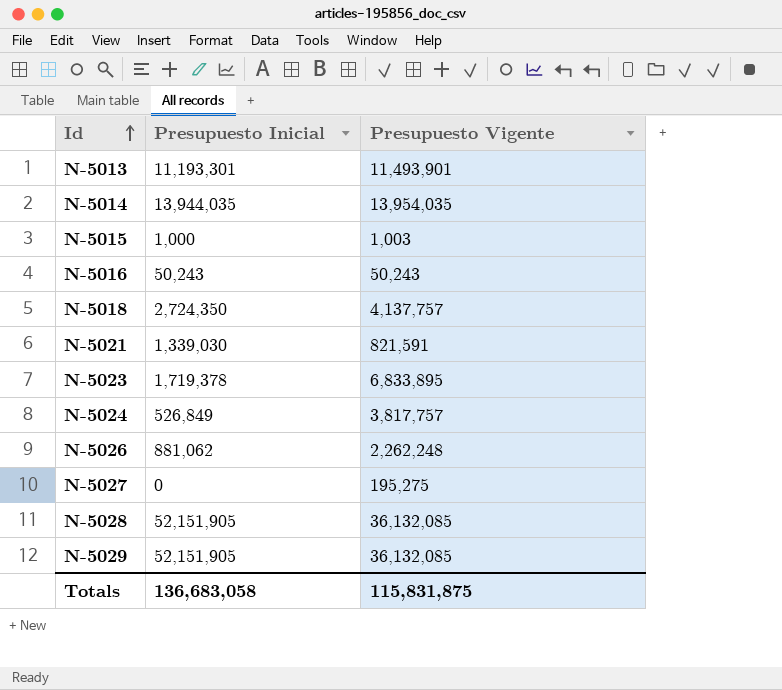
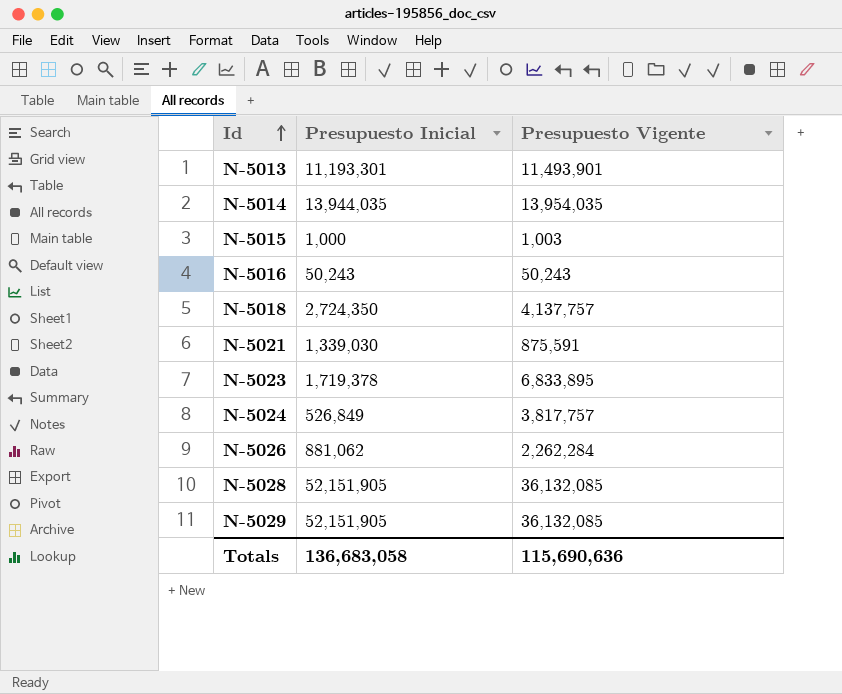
row N-5027: 0 | 195,275 -> none
N-5021 | Presupuesto Vigente: 821,591 -> 875,591
N-5026 | Presupuesto Vigente: 2,262,248 -> 2,262,284
Totals | Presupuesto Vigente: 115,831,875 -> 115,690,636

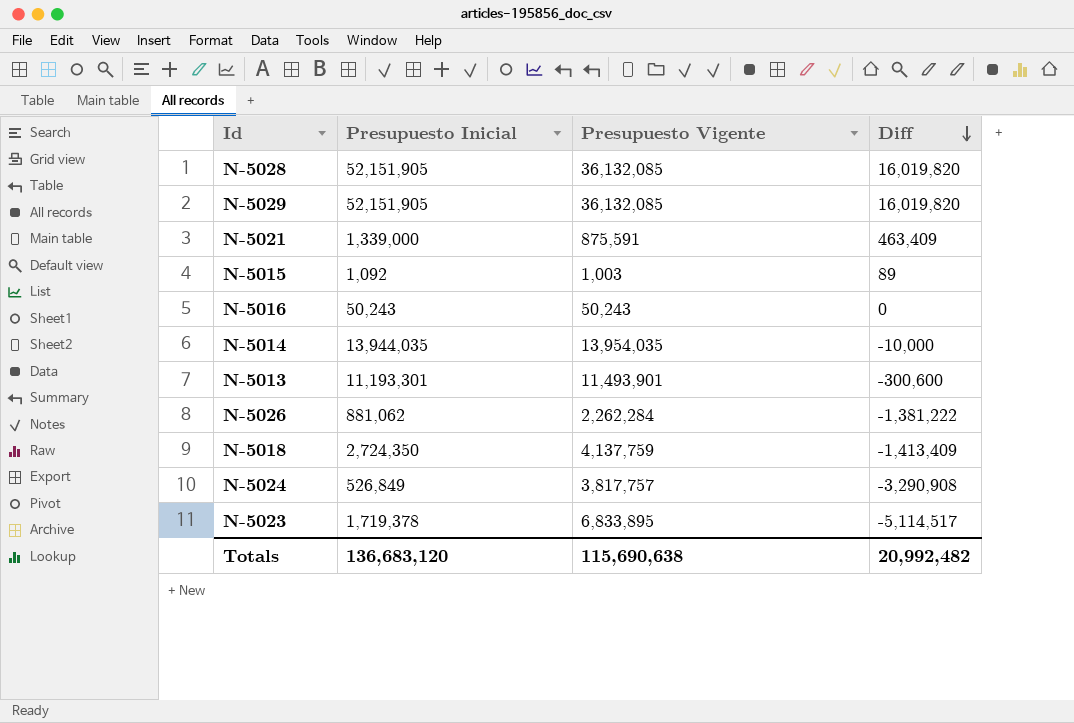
row order: Id ascending -> Diff descending
column Diff | formula: none -> [Presupuesto Inicial] - [Presupuesto Vigente]
N-5021 | Presupuesto Inicial: 1,339,030 -> 1,339,000
N-5015 | Presupuesto Inicial: 1,000 -> 1,092
N-5018 | Presupuesto Vigente: 4,137,757 -> 4,137,759
Totals | Presupuesto Inicial: 136,683,058 -> 136,683,120
Totals | Presupuesto Vigente: 115,690,636 -> 115,690,638

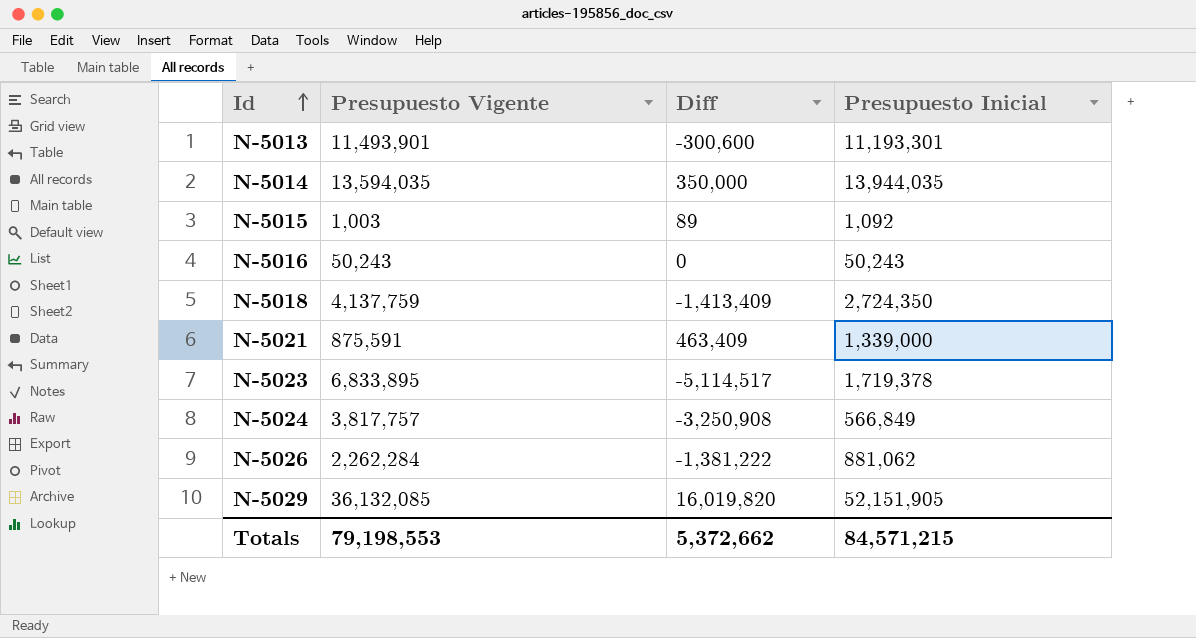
row order: Diff descending -> Id ascending
column Presupuesto Inicial | position: 2 -> 4
row N-5028: 52,151,905 | 36,132,085 | 16,019,820 -> none
N-5014 | Presupuesto Vigente: 13,954,035 -> 13,594,035
N-5014 | Diff: -10,000 -> 350,000
N-5024 | Diff: -3,290,908 -> -3,250,908
N-5024 | Presupuesto Inicial: 526,849 -> 566,849
Totals | Presupuesto Vigente: 115,690,638 -> 79,198,553
Totals | Diff: 20,992,482 -> 5,372,662
Totals | Presupuesto Inicial: 136,683,120 -> 84,571,215

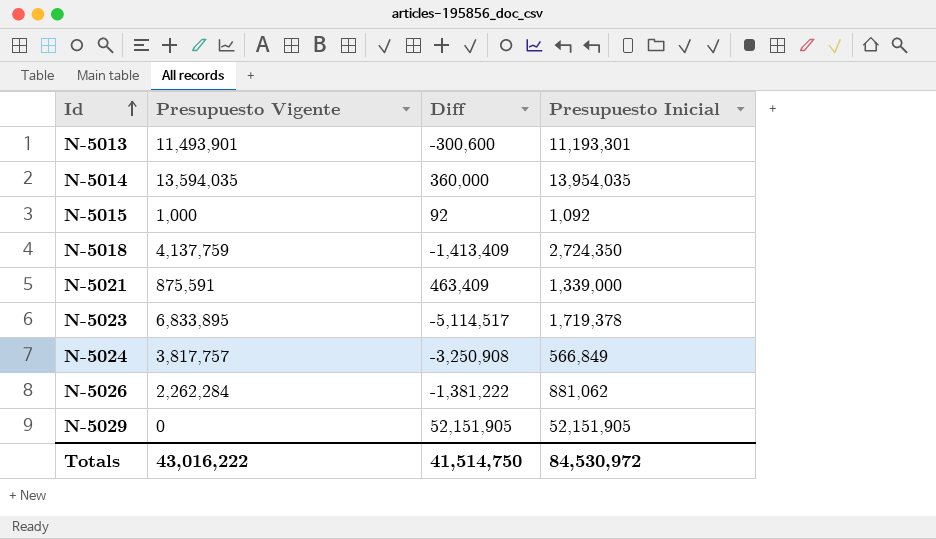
row N-5016: 50,243 | 0 | 50,243 -> none
N-5014 | Diff: 350,000 -> 360,000
N-5014 | Presupuesto Inicial: 13,944,035 -> 13,954,035
N-5015 | Presupuesto Vigente: 1,003 -> 1,000
N-5015 | Diff: 89 -> 92
N-5029 | Presupuesto Vigente: 36,132,085 -> 0
N-5029 | Diff: 16,019,820 -> 52,151,905
Totals | Presupuesto Vigente: 79,198,553 -> 43,016,222
Totals | Diff: 5,372,662 -> 41,514,750
Totals | Presupuesto Inicial: 84,571,215 -> 84,530,972

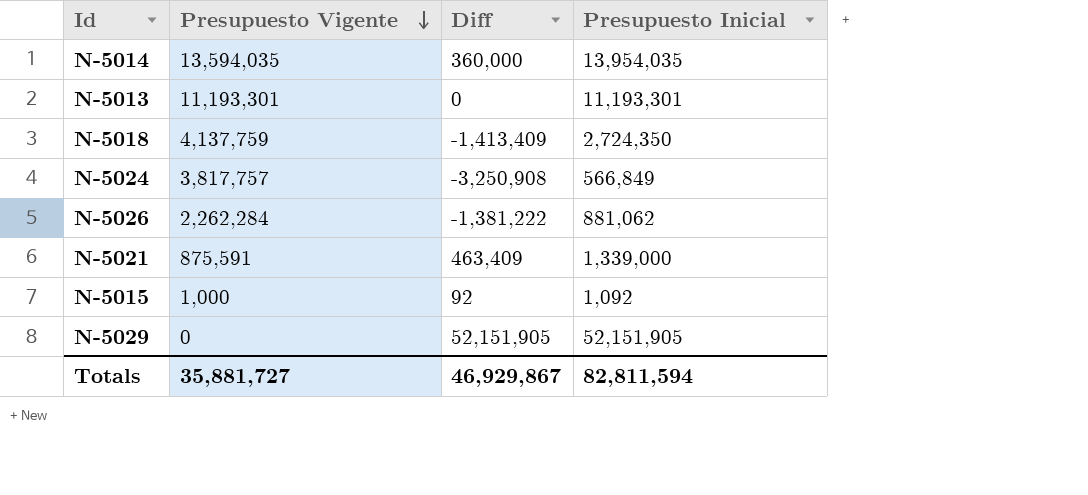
row order: Id ascending -> Presupuesto Vigente descending
row N-5023: 6,833,895 | -5,114,517 | 1,719,378 -> none
N-5013 | Presupuesto Vigente: 11,493,901 -> 11,193,301
N-5013 | Diff: -300,600 -> 0
Totals | Presupuesto Vigente: 43,016,222 -> 35,881,727
Totals | Diff: 41,514,750 -> 46,929,867
Totals | Presupuesto Inicial: 84,530,972 -> 82,811,594

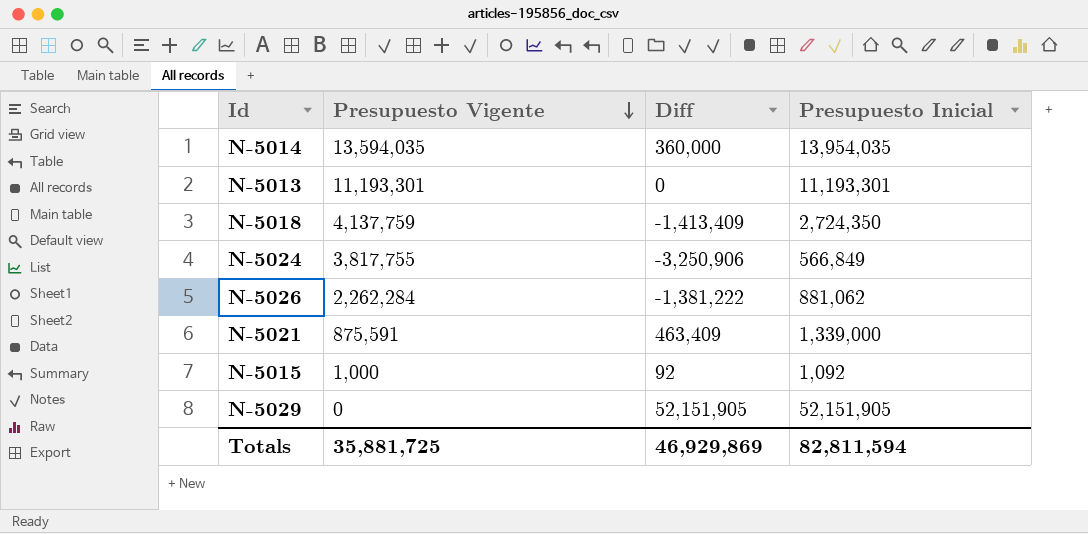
N-5024 | Presupuesto Vigente: 3,817,757 -> 3,817,755
N-5024 | Diff: -3,250,908 -> -3,250,906
Totals | Presupuesto Vigente: 35,881,727 -> 35,881,725
Totals | Diff: 46,929,867 -> 46,929,869

